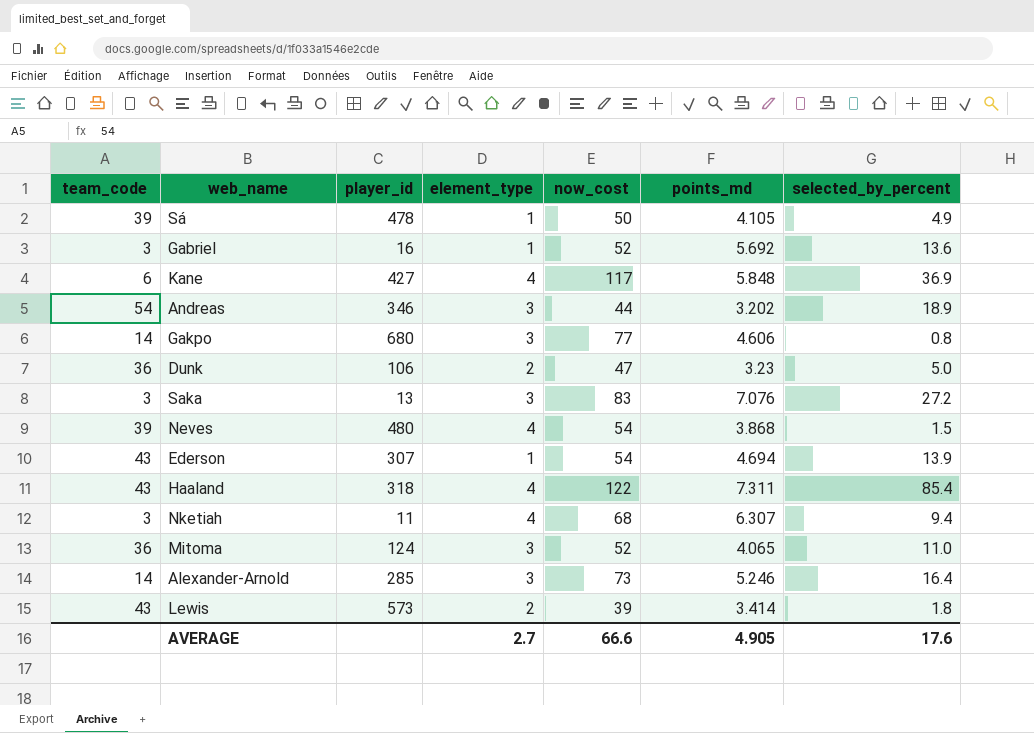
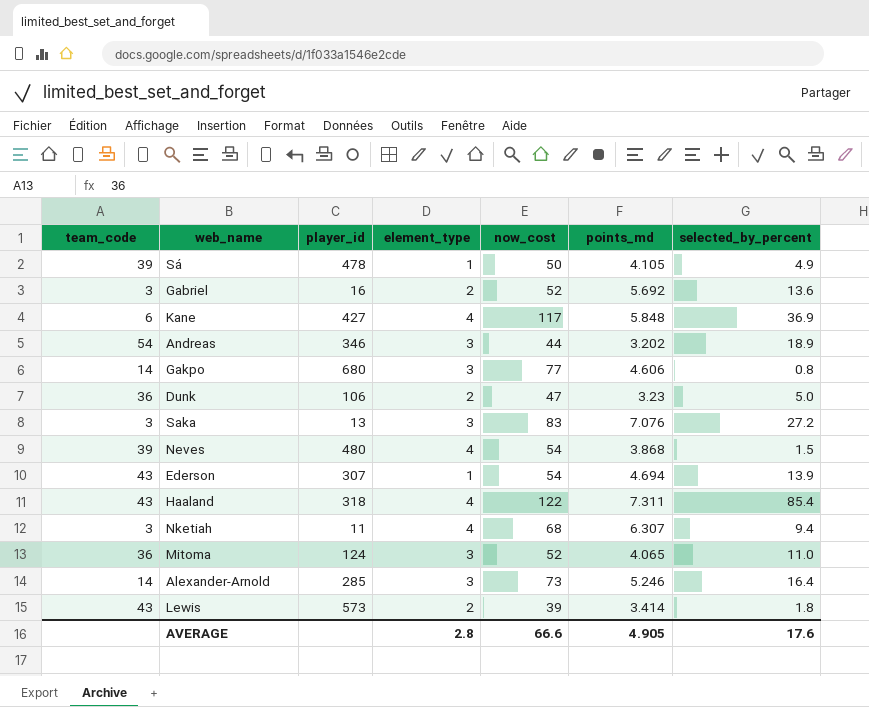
Gabriel | element_type: 1 -> 2
AVERAGE | element_type: 2.7 -> 2.8

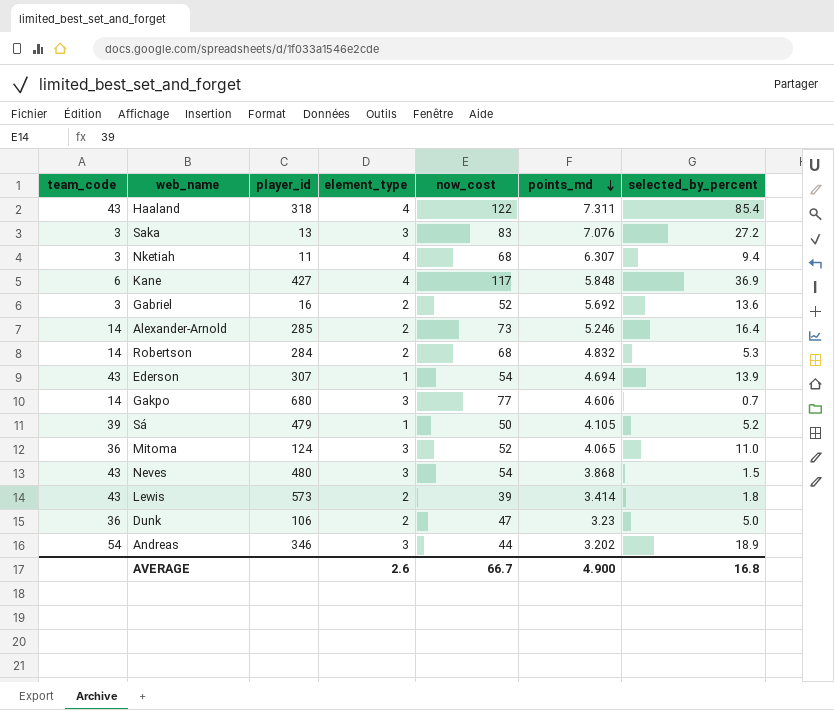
row order: none -> points_md descending
Alexander-Arnold | element_type: 3 -> 2
row Robertson: none -> 14 | 284 | 2 | 68 | 4.832 | 5.3
Gakpo | selected_by_percent: 0.8 -> 0.7
Sá | player_id: 478 -> 479
Sá | selected_by_percent: 4.9 -> 5.2
Neves | team_code: 39 -> 43
Neves | element_type: 4 -> 3
AVERAGE | element_type: 2.8 -> 2.6
AVERAGE | now_cost: 66.6 -> 66.7
AVERAGE | points_md: 4.905 -> 4.900
AVERAGE | selected_by_percent: 17.6 -> 16.8

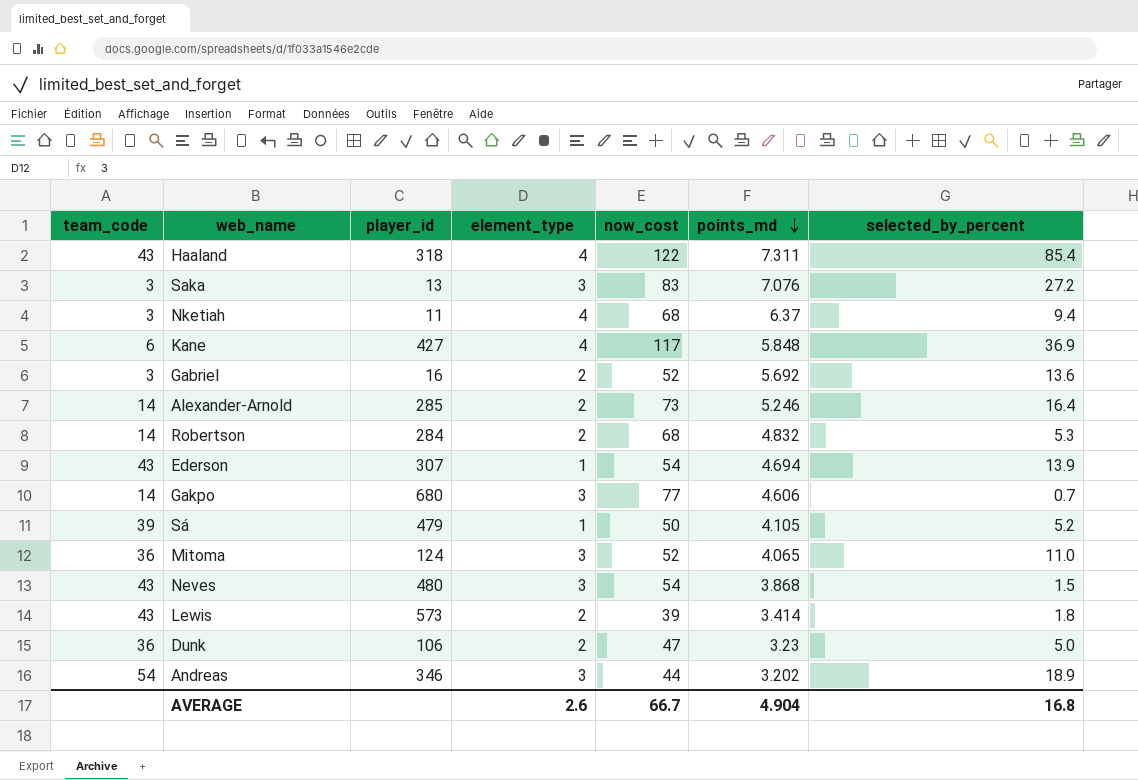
Nketiah | points_md: 6.307 -> 6.37
AVERAGE | points_md: 4.900 -> 4.904

